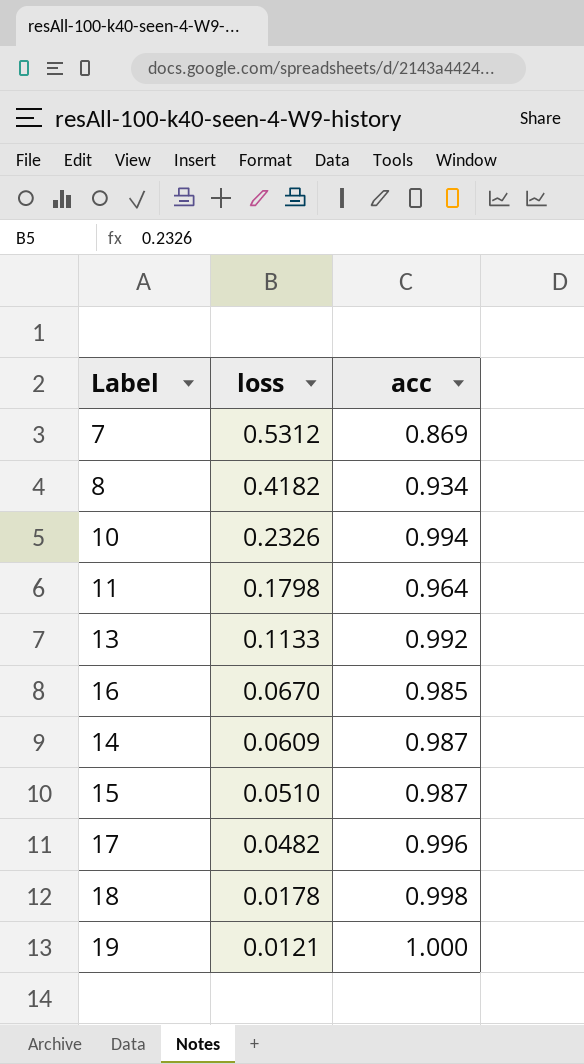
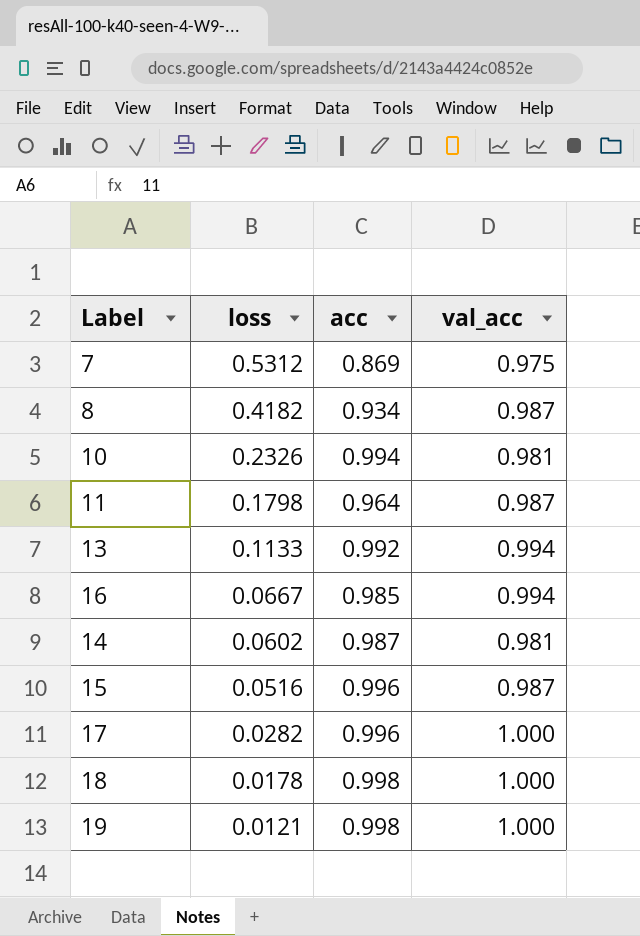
column val_acc | position: none -> 4
16 | loss: 0.0670 -> 0.0667
14 | loss: 0.0609 -> 0.0602
15 | loss: 0.0510 -> 0.0516
15 | acc: 0.987 -> 0.996
17 | loss: 0.0482 -> 0.0282
19 | acc: 1.000 -> 0.998

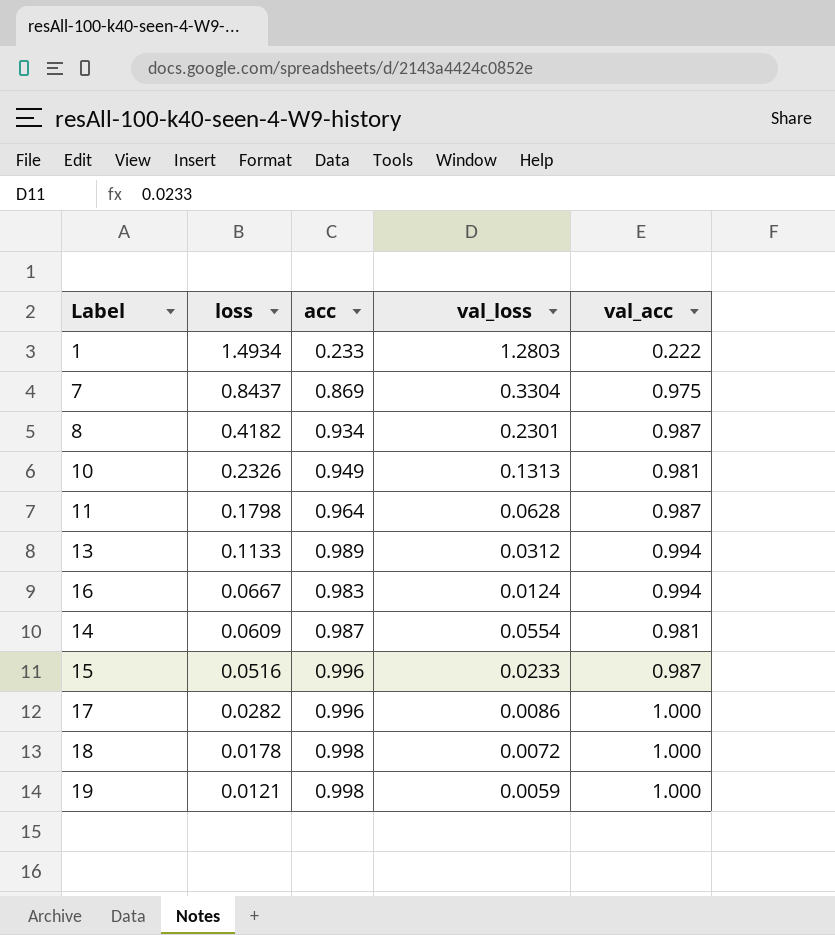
column val_loss | position: none -> 4
row 1: none -> 1.4934 | 0.233 | 1.2803 | 0.222
7 | loss: 0.5312 -> 0.8437
10 | acc: 0.994 -> 0.949
13 | acc: 0.992 -> 0.989
16 | acc: 0.985 -> 0.983
14 | loss: 0.0602 -> 0.0609

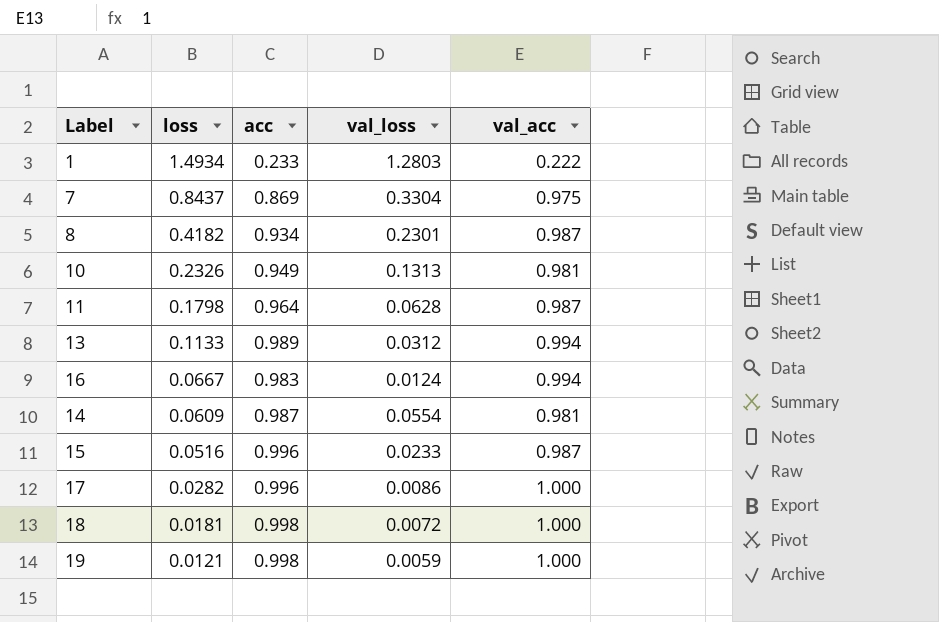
18 | loss: 0.0178 -> 0.0181

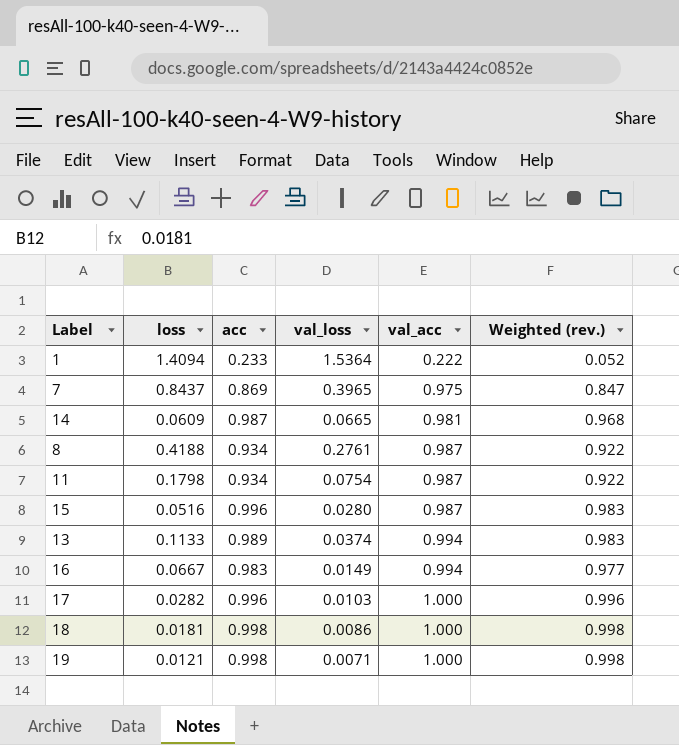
row order: loss descending -> val_acc ascending
column Weighted (rev.) | formula: none -> [acc] * [val_acc]
row 10: 0.2326 | 0.949 | 0.1313 | 0.981 -> none
1 | loss: 1.4934 -> 1.4094
1 | val_loss: 1.2803 -> 1.5364
7 | val_loss: 0.3304 -> 0.3965
14 | val_loss: 0.0554 -> 0.0665
8 | loss: 0.4182 -> 0.4188
8 | val_loss: 0.2301 -> 0.2761
11 | acc: 0.964 -> 0.934
11 | val_loss: 0.0628 -> 0.0754
15 | val_loss: 0.0233 -> 0.0280
13 | val_loss: 0.0312 -> 0.0374
16 | val_loss: 0.0124 -> 0.0149
17 | val_loss: 0.0086 -> 0.0103
18 | val_loss: 0.0072 -> 0.0086
19 | val_loss: 0.0059 -> 0.0071

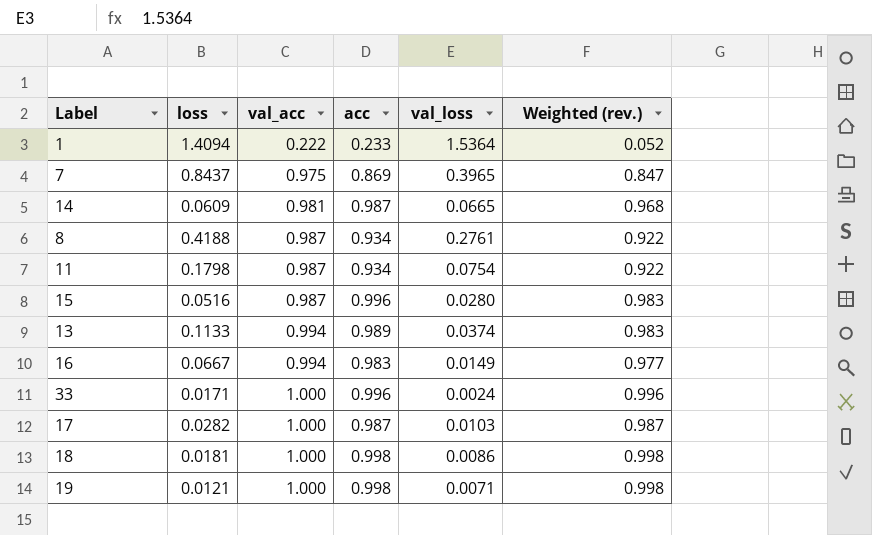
column val_acc | position: 5 -> 3
row 33: none -> 0.0171 | 1.000 | 0.996 | 0.0024 | 0.996
17 | acc: 0.996 -> 0.987
17 | Weighted (rev.): 0.996 -> 0.987

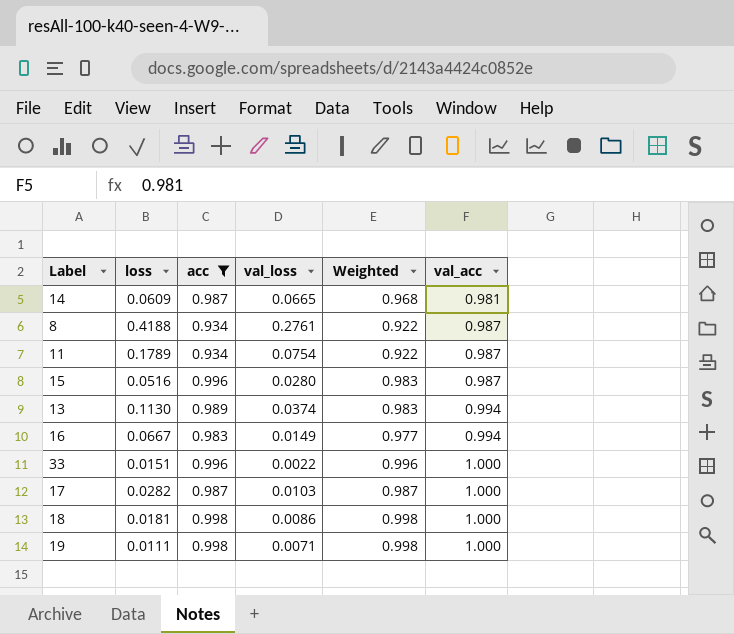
filter: none -> acc >= 0.934
column name: Weighted (rev.) -> Weighted
column val_acc | position: 3 -> 6
11 | loss: 0.1798 -> 0.1789
13 | loss: 0.1133 -> 0.1130
33 | loss: 0.0171 -> 0.0151
33 | val_loss: 0.0024 -> 0.0022
19 | loss: 0.0121 -> 0.0111

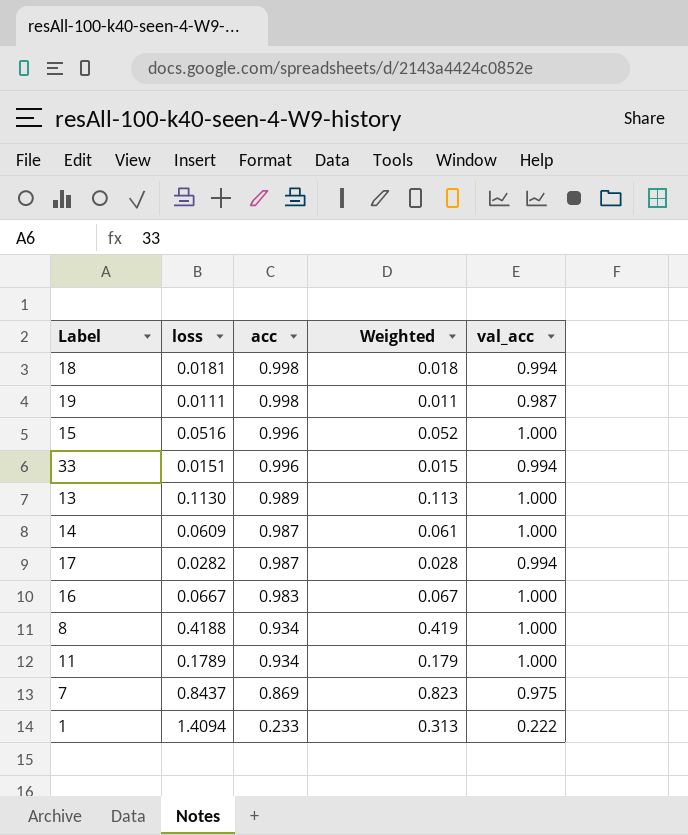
filter: acc >= 0.934 -> none
row order: val_acc ascending -> acc descending
column val_loss | position: 4 -> none
column Weighted | formula: [acc] * [val_acc] -> [loss] * [val_acc]
18 | val_acc: 1.000 -> 0.994
19 | val_acc: 1.000 -> 0.987
15 | val_acc: 0.987 -> 1.000
33 | val_acc: 1.000 -> 0.994
13 | val_acc: 0.994 -> 1.000
14 | val_acc: 0.981 -> 1.000
17 | val_acc: 1.000 -> 0.994
16 | val_acc: 0.994 -> 1.000
8 | val_acc: 0.987 -> 1.000
11 | val_acc: 0.987 -> 1.000

